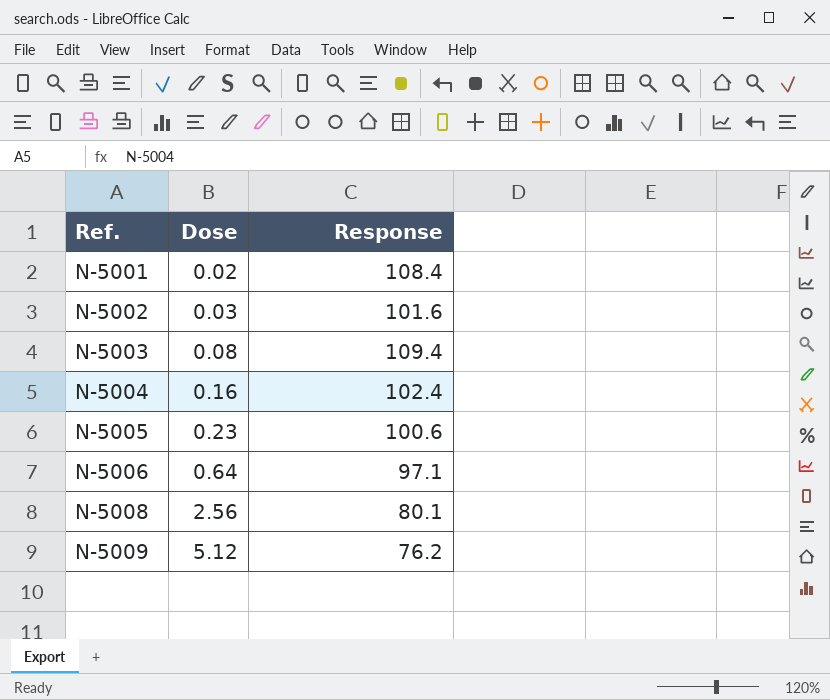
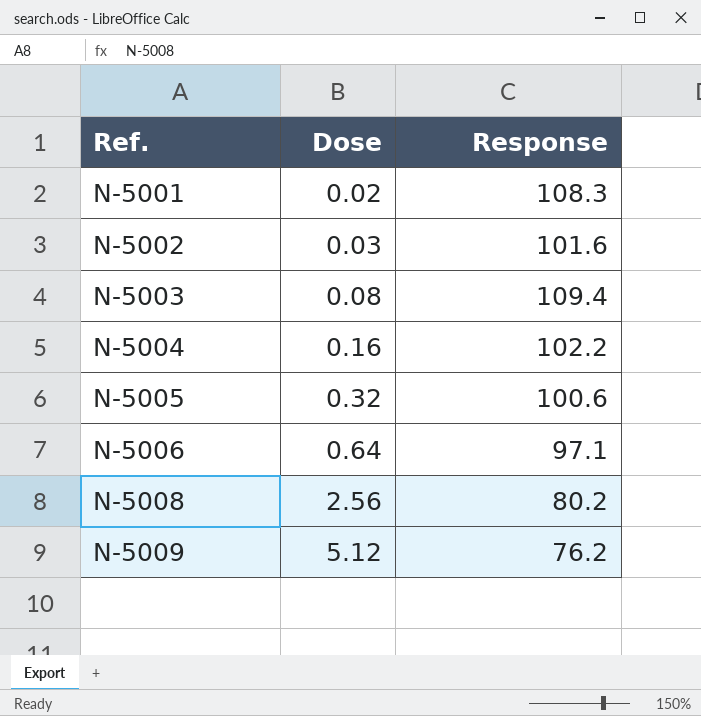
N-5001 | Response: 108.4 -> 108.3
N-5004 | Response: 102.4 -> 102.2
N-5005 | Dose: 0.23 -> 0.32
N-5008 | Response: 80.1 -> 80.2

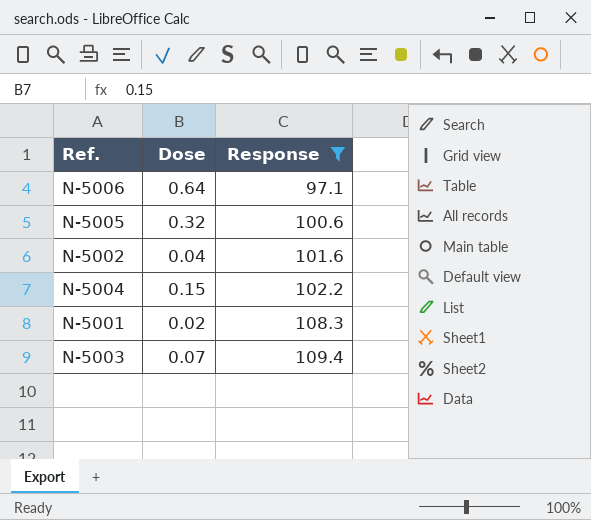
filter: none -> Response >= 97.1
row order: Ref. ascending -> Response ascending
N-5002 | Dose: 0.03 -> 0.04
N-5004 | Dose: 0.16 -> 0.15
N-5003 | Dose: 0.08 -> 0.07

